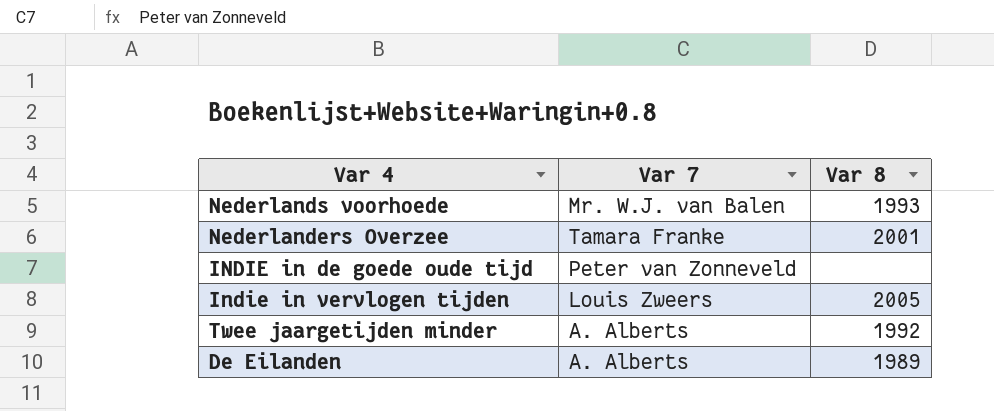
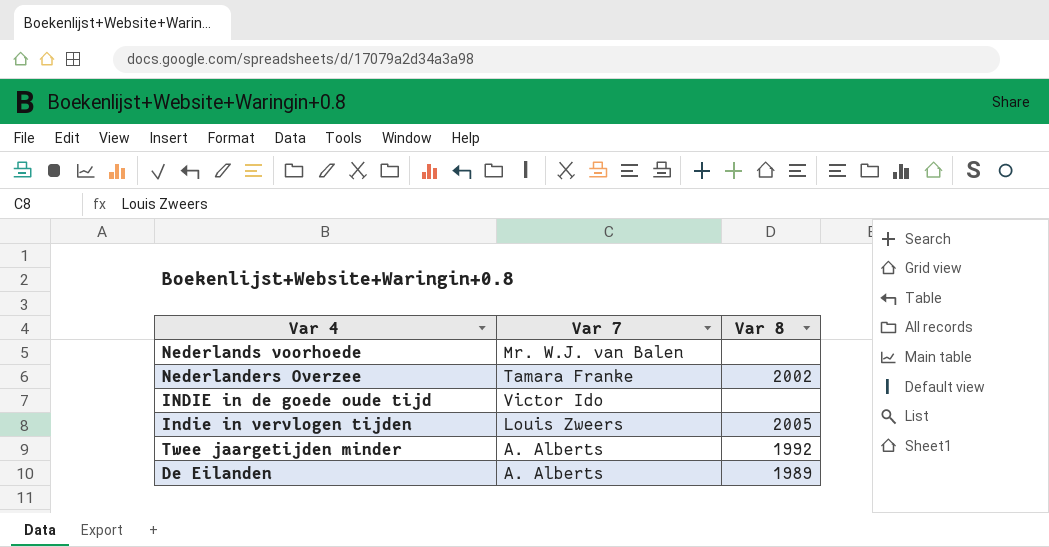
Nederlands voorhoede | Var 8: 1993 -> none
Nederlanders Overzee | Var 8: 2001 -> 2002
INDIE in de goede oude tijd | Var 7: Peter van Zonneveld -> Victor Ido

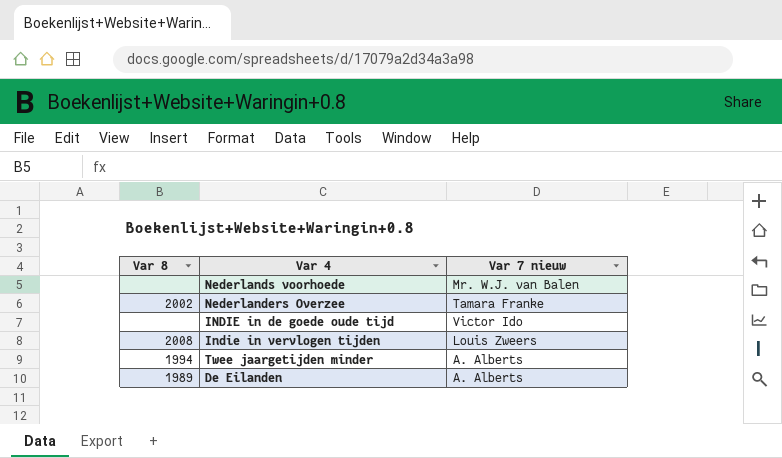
column Var 8 | position: 3 -> 1
column name: Var 7 -> Var 7 nieuw
Indie in vervlogen tijden | Var 8: 2005 -> 2008
Twee jaargetijden minder | Var 8: 1992 -> 1994

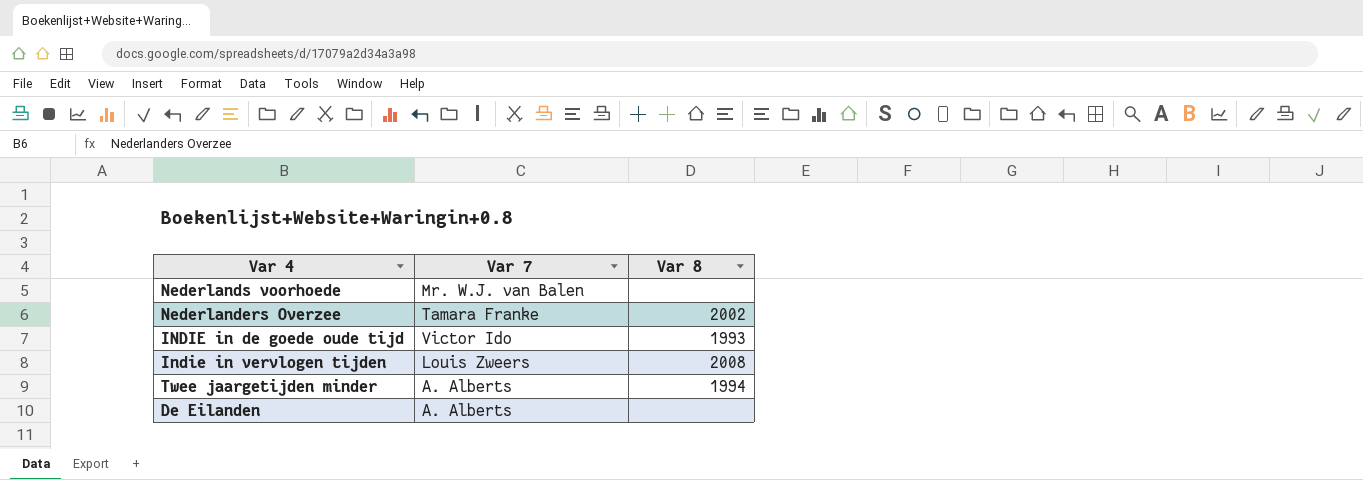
column name: Var 7 nieuw -> Var 7
column Var 8 | position: 1 -> 3
INDIE in de goede oude tijd | Var 8: none -> 1993
De Eilanden | Var 8: 1989 -> none

